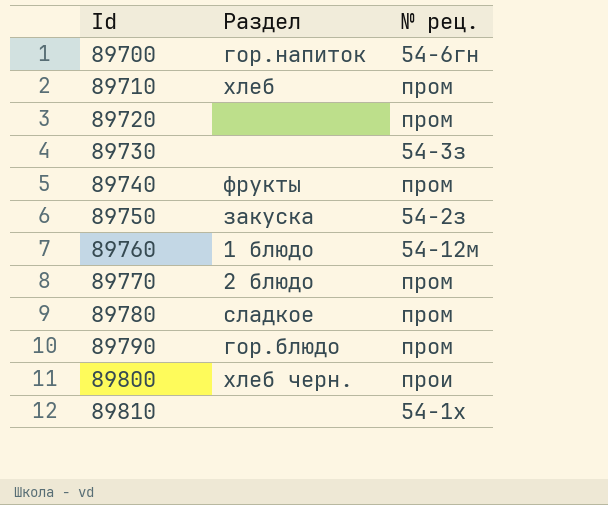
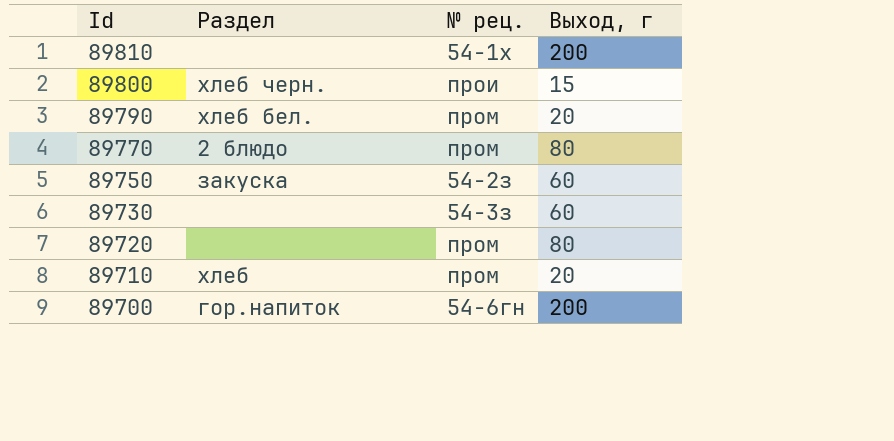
row order: Id ascending -> Id descending
column Выход, г | position: none -> 4
row 89740: фрукты | пром -> none
row 89760: 1 блюдо | 54-12м -> none
row 89780: сладкое | пром -> none
89790 | Раздел: гор.блюдо -> хлеб бел.

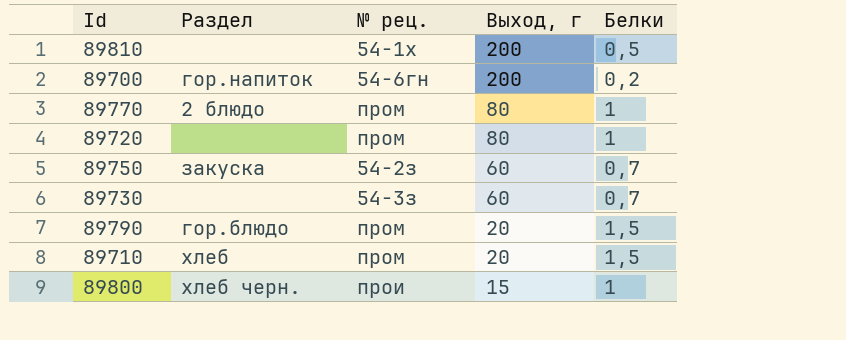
row order: Id descending -> Выход, г descending
column Белки | position: none -> 5
89790 | Раздел: хлеб бел. -> гор.блюдо

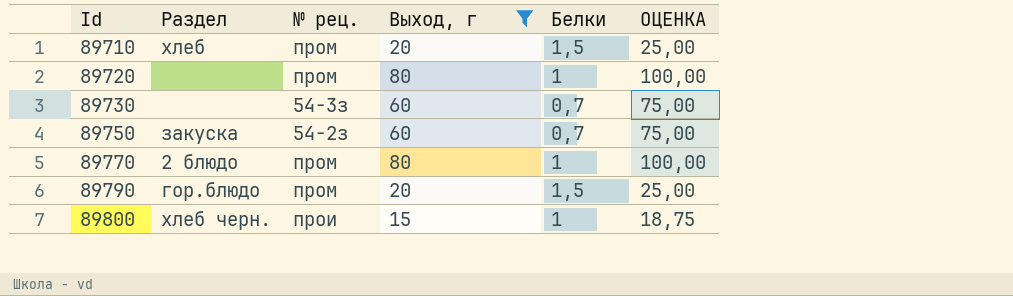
filter: none -> Выход, г != 200
row order: Выход, г descending -> Id ascending
column ОЦЕНКА | formula: none -> [Выход, г] * 1,25

